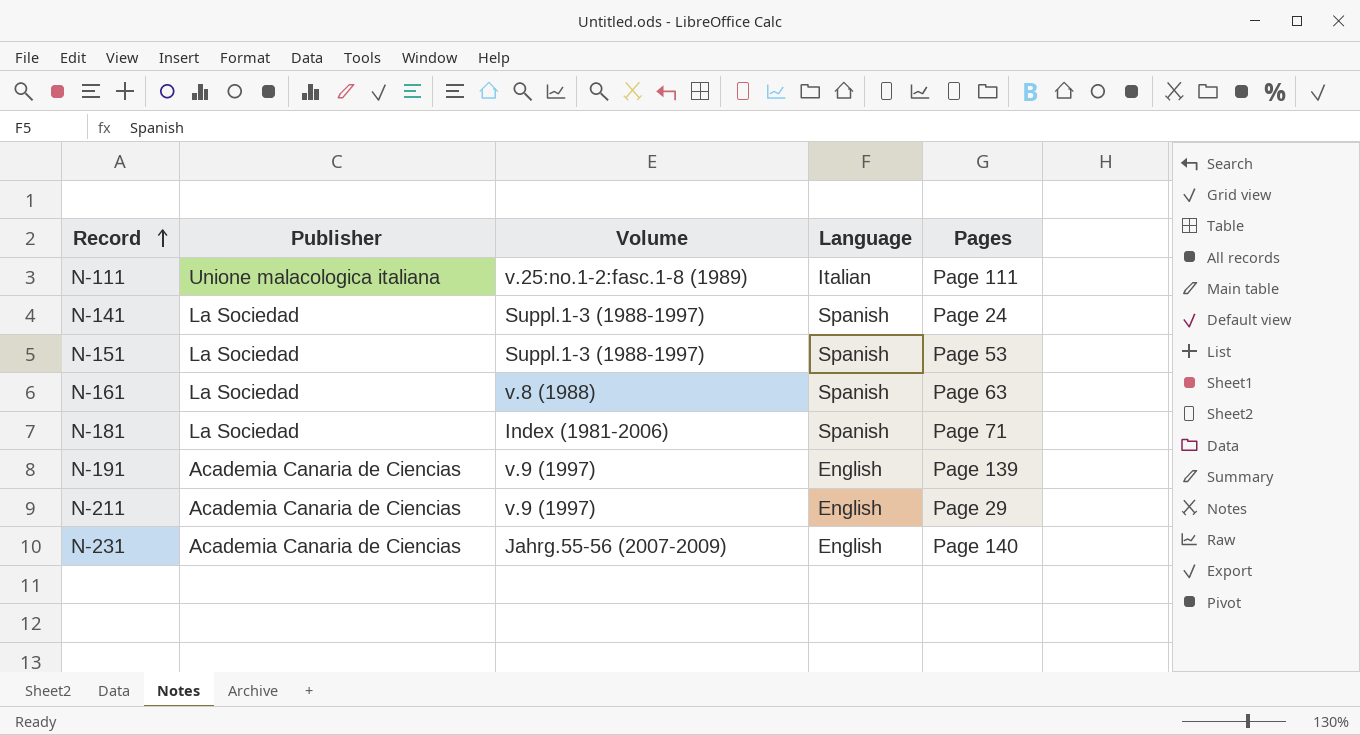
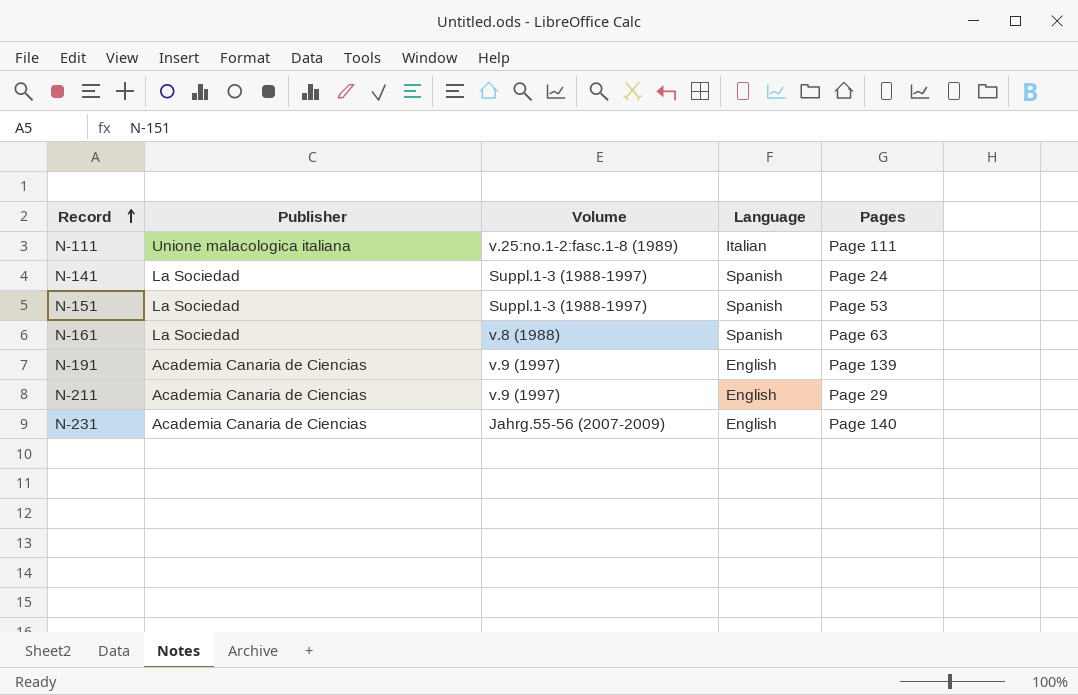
row N-181: La Sociedad | Index (1981-2006) | Spanish | Page 71 -> none

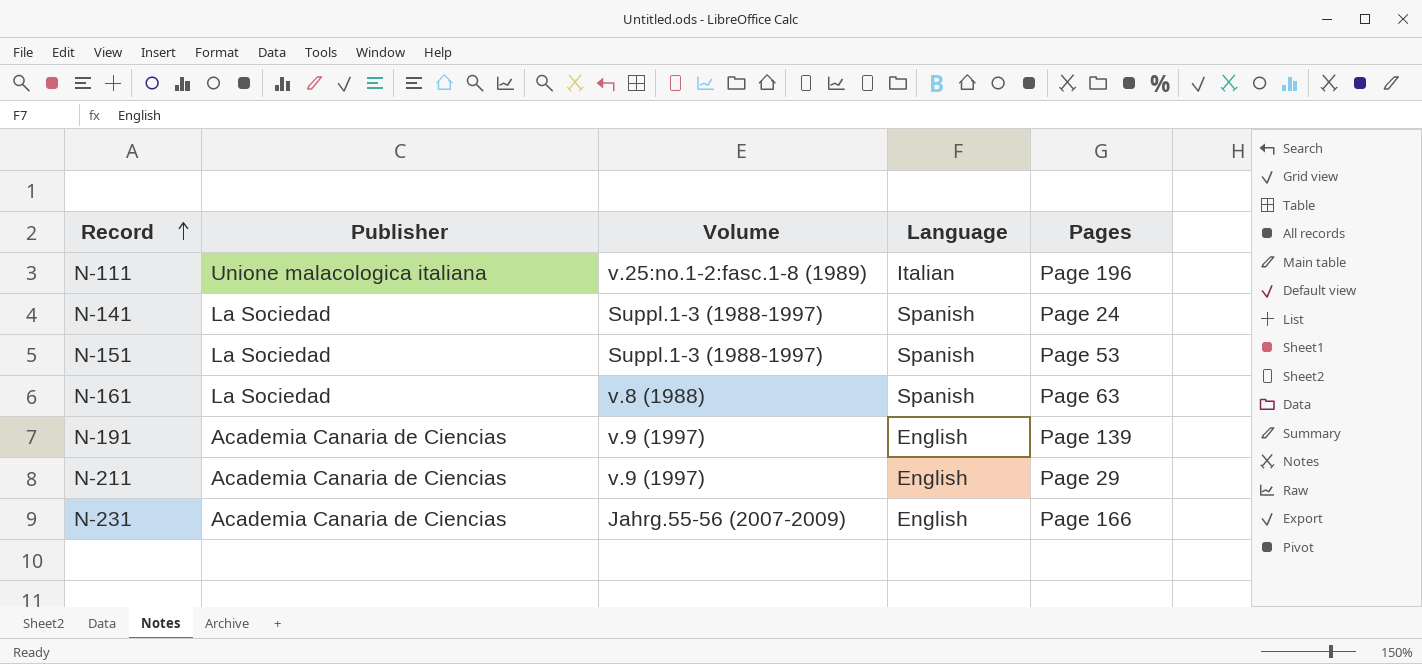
N-111 | Pages: Page 111 -> Page 196
N-231 | Pages: Page 140 -> Page 166

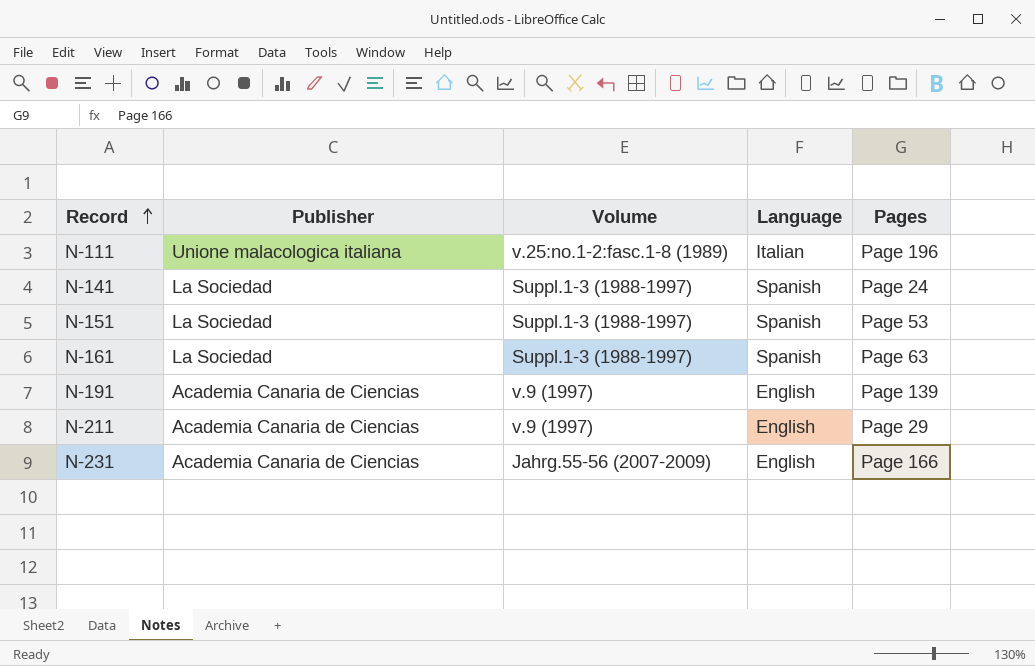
N-161 | Volume: v.8 (1988) -> Suppl.1-3 (1988-1997)

